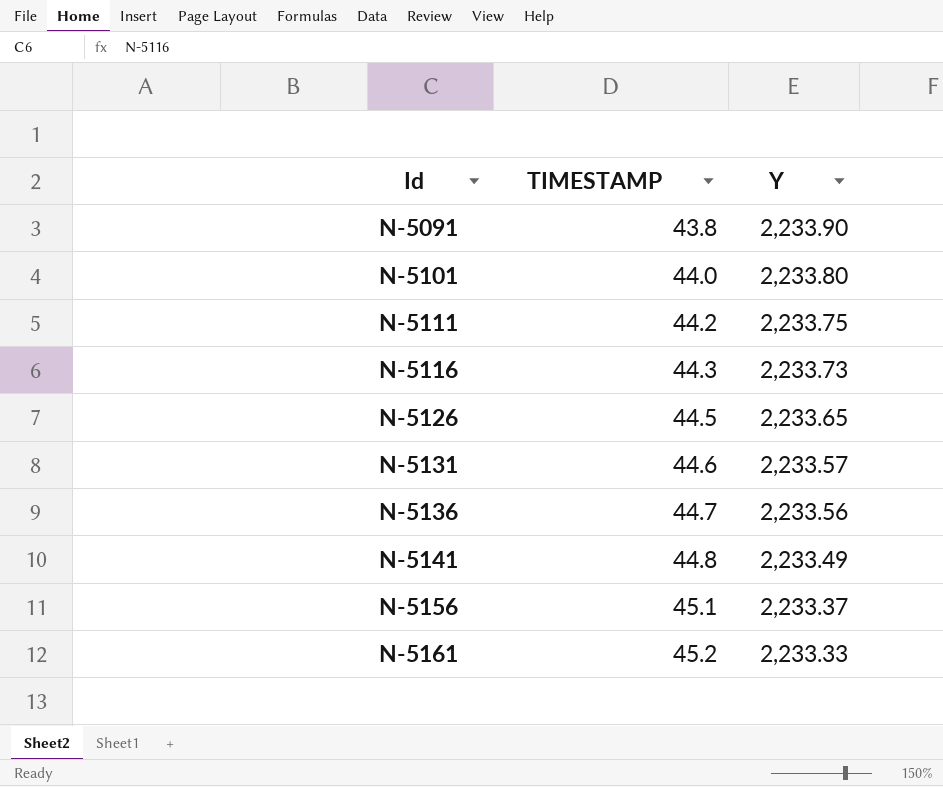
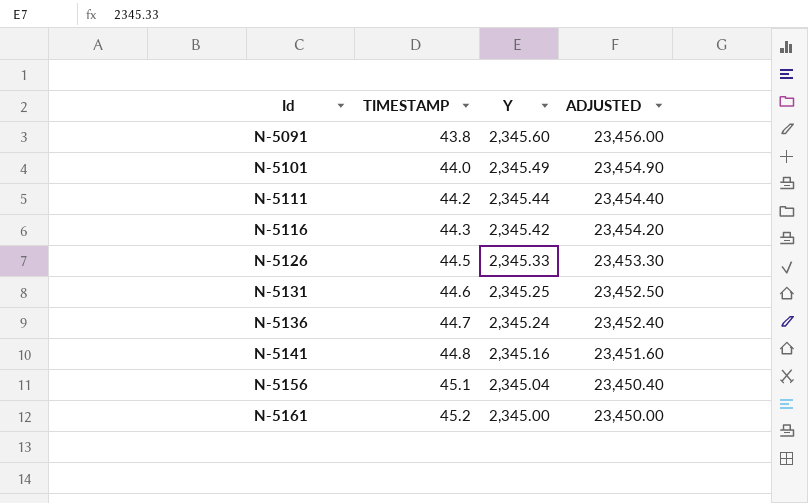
column ADJUSTED | formula: none -> [Y] * 10
N-5091 | Y: 2,233.90 -> 2,345.60
N-5101 | Y: 2,233.80 -> 2,345.49
N-5111 | Y: 2,233.75 -> 2,345.44
N-5116 | Y: 2,233.73 -> 2,345.42
N-5126 | Y: 2,233.65 -> 2,345.33
N-5131 | Y: 2,233.57 -> 2,345.25
N-5136 | Y: 2,233.56 -> 2,345.24
N-5141 | Y: 2,233.49 -> 2,345.16
N-5156 | Y: 2,233.37 -> 2,345.04
N-5161 | Y: 2,233.33 -> 2,345.00

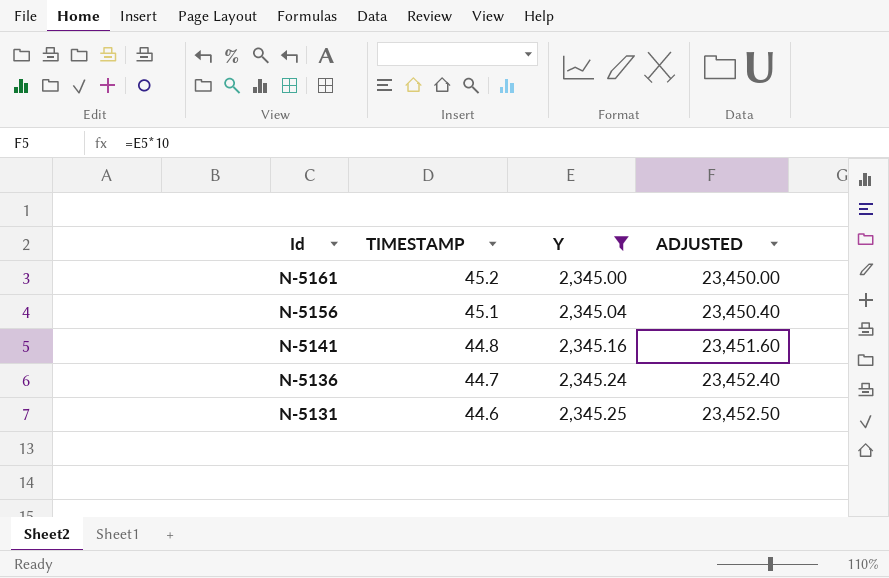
filter: none -> Y <= 2,345.25
row order: Id ascending -> Id descending

